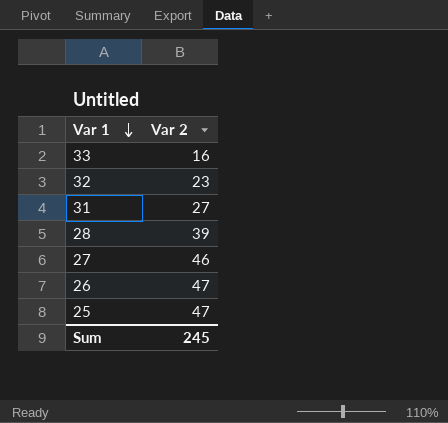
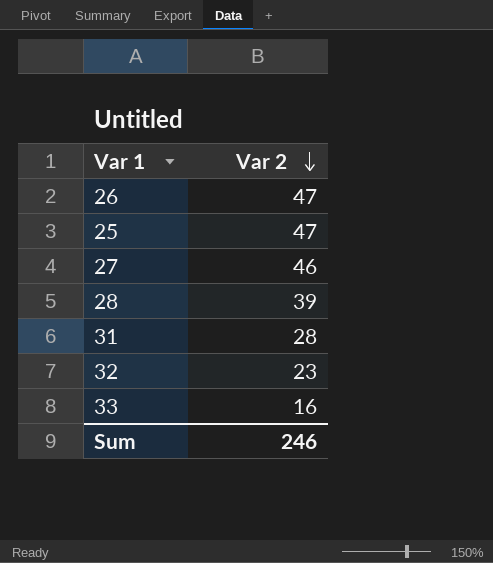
row order: Var 1 descending -> Var 2 descending
31 | Var 2: 27 -> 28
Sum | Var 2: 245 -> 246

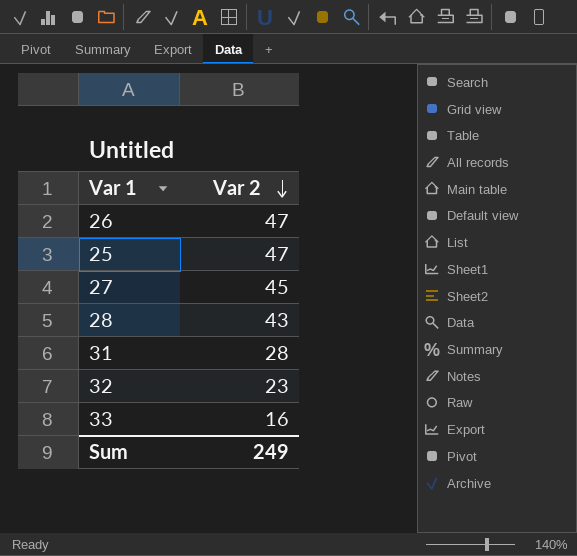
27 | Var 2: 46 -> 45
28 | Var 2: 39 -> 43
Sum | Var 2: 246 -> 249

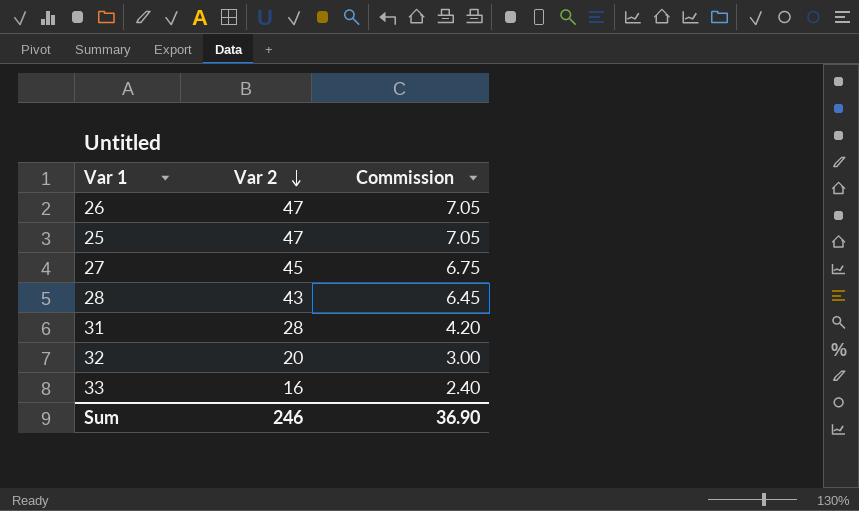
column Commission | formula: none -> [Var 2] * 0.15
32 | Var 2: 23 -> 20
Sum | Var 2: 249 -> 246

